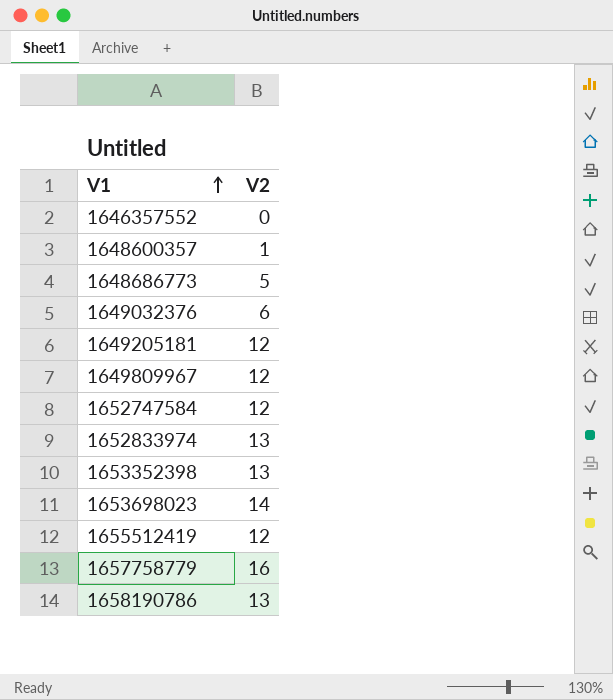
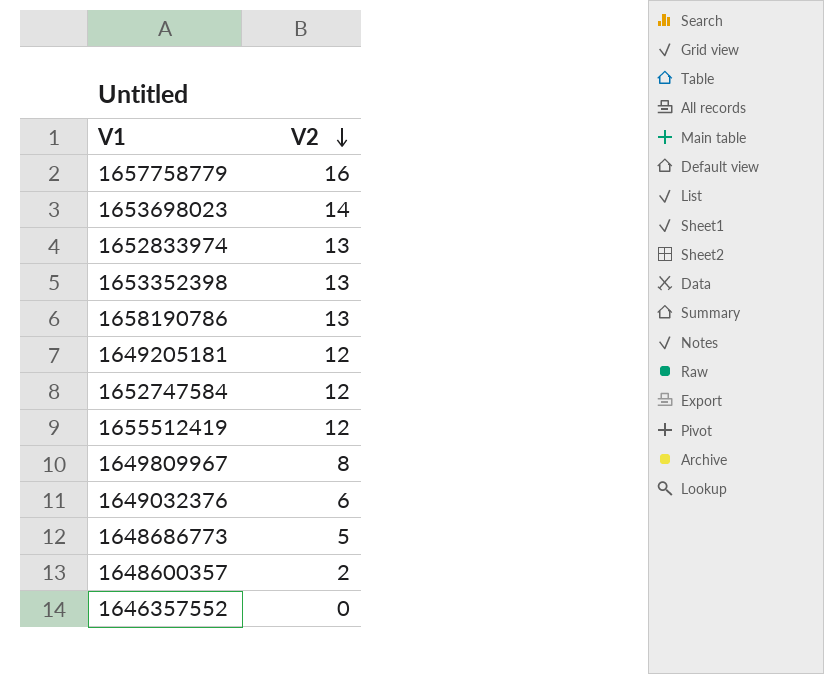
row order: V1 ascending -> V2 descending
1649809967 | V2: 12 -> 8
1648600357 | V2: 1 -> 2

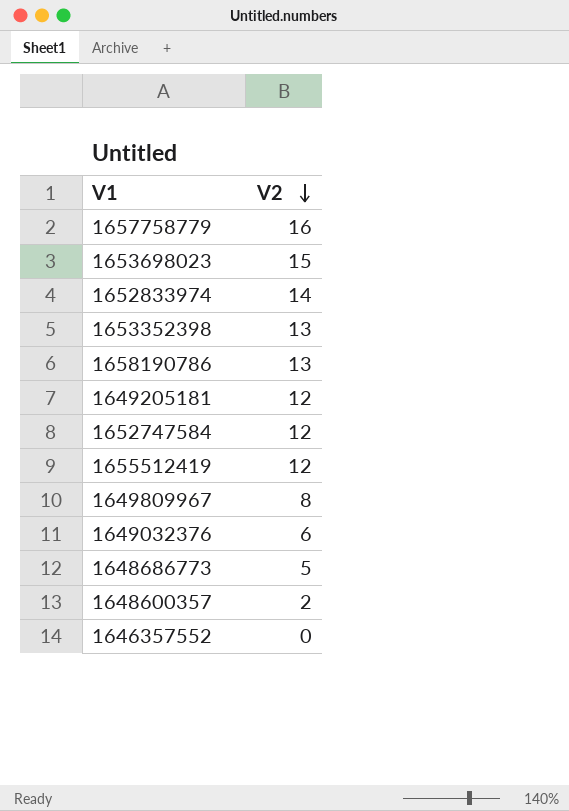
1653698023 | V2: 14 -> 15
1652833974 | V2: 13 -> 14

